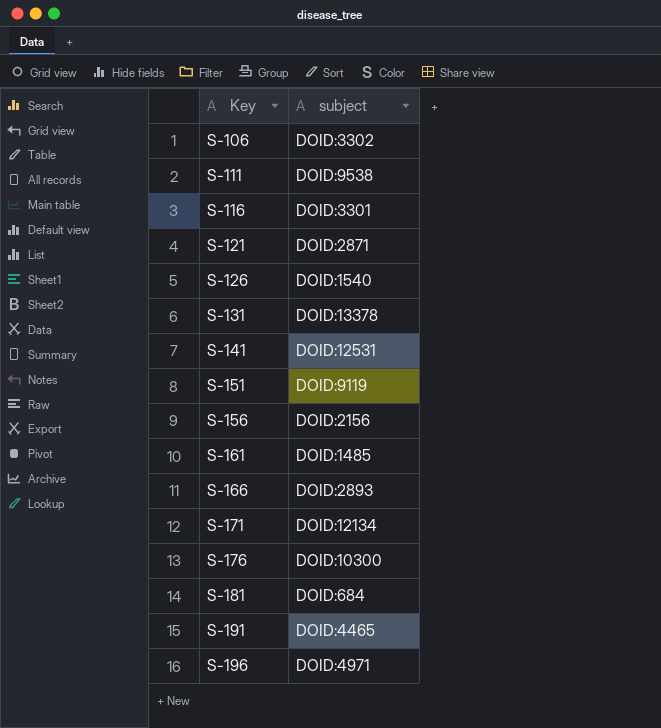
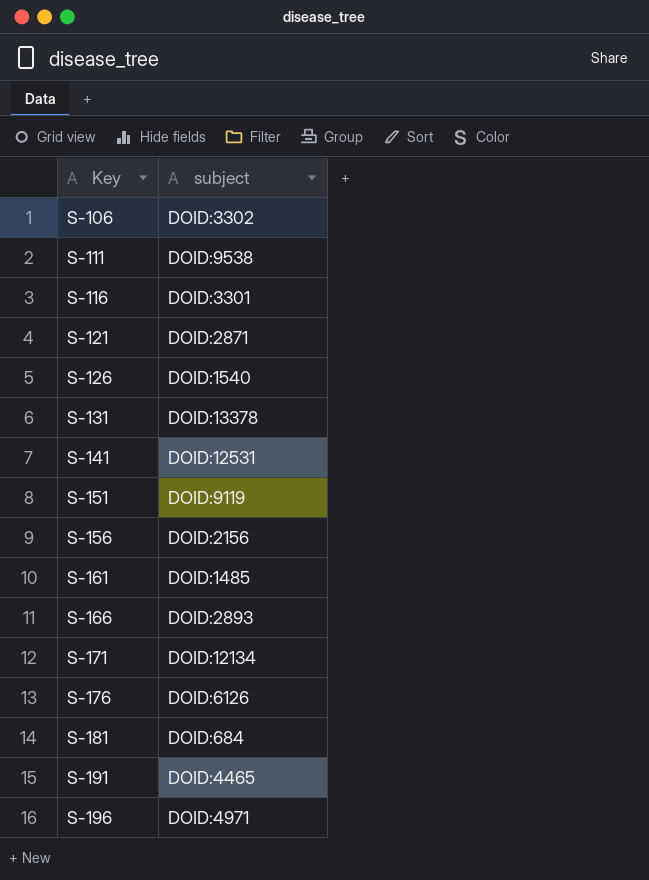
S-176 | subject: DOID:10300 -> DOID:6126

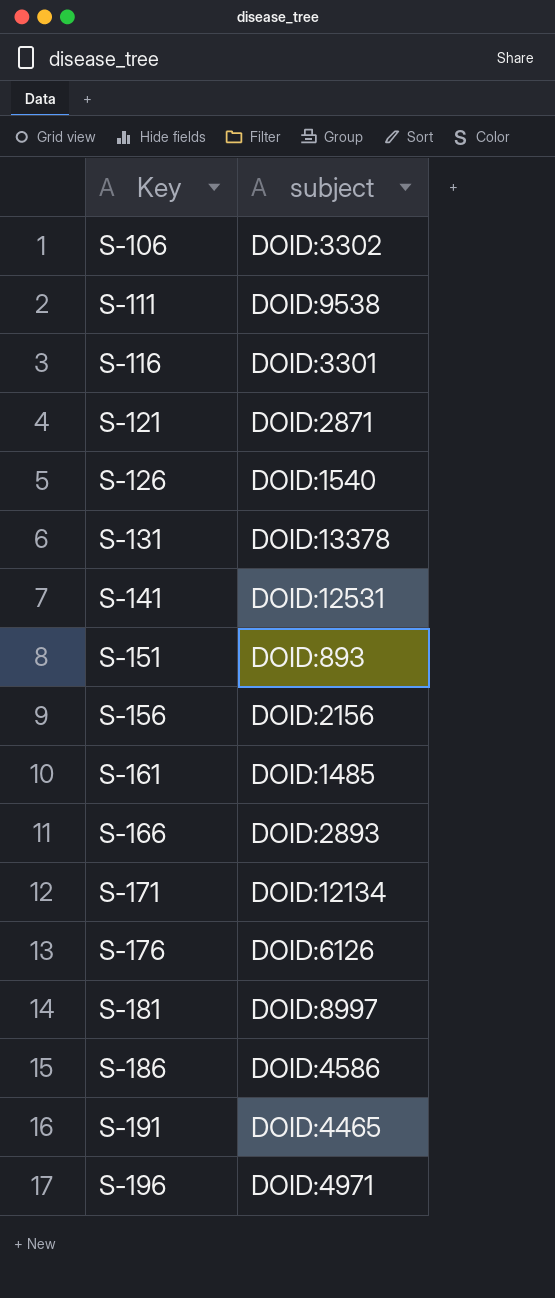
S-151 | subject: DOID:9119 -> DOID:893
S-181 | subject: DOID:684 -> DOID:8997
row S-186: none -> DOID:4586

